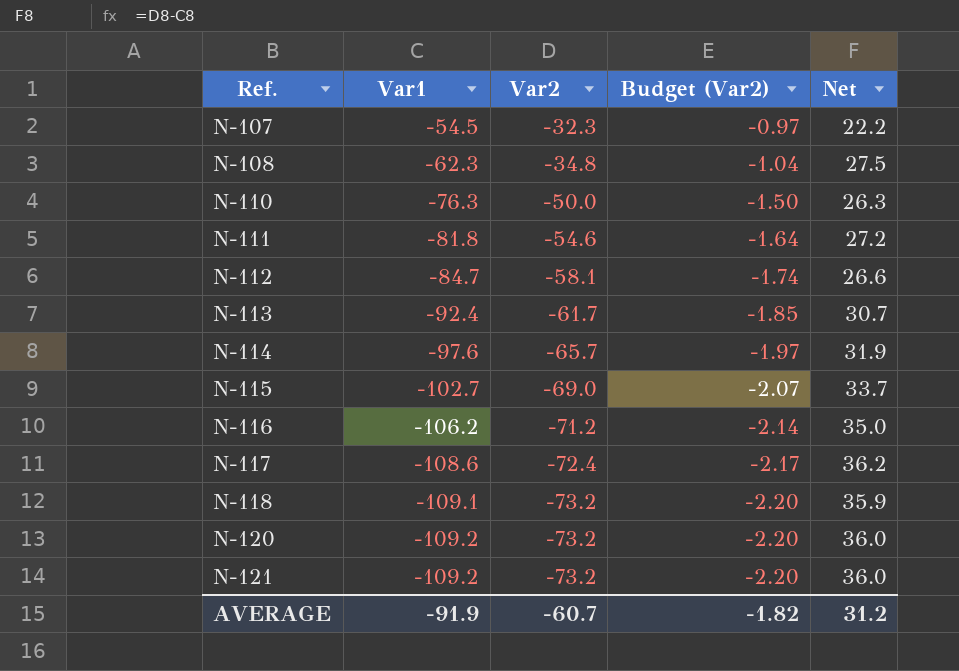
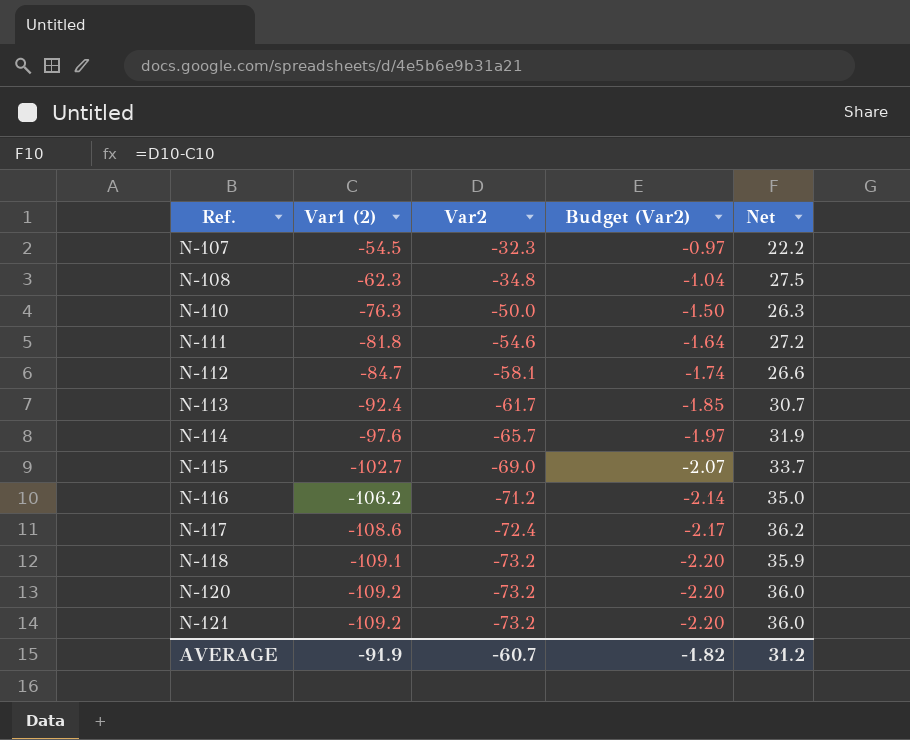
column name: Var1 -> Var1 (2)

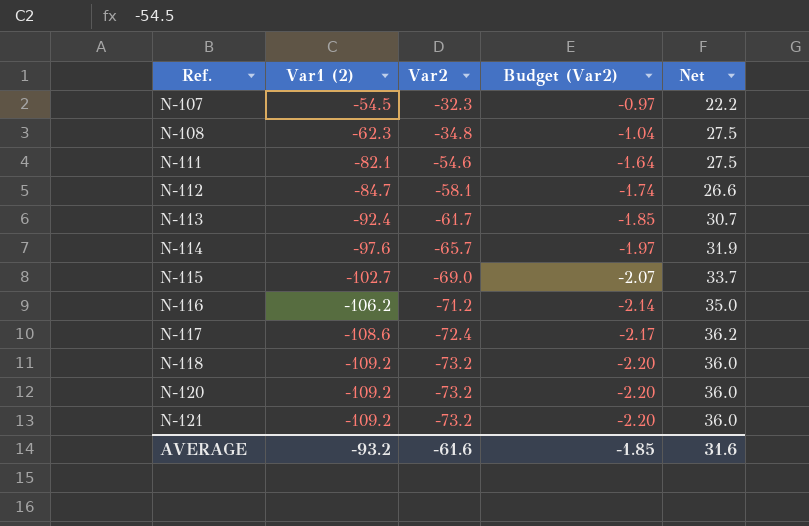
row N-110: -76.3 | -50.0 | -1.50 | 26.3 -> none
N-111 | Var1 (2): -81.8 -> -82.1
N-111 | Net: 27.2 -> 27.5
N-118 | Var1 (2): -109.1 -> -109.2
N-118 | Net: 35.9 -> 36.0
AVERAGE | Var1 (2): -91.9 -> -93.2
AVERAGE | Var2: -60.7 -> -61.6
AVERAGE | Budget (Var2): -1.82 -> -1.85
AVERAGE | Net: 31.2 -> 31.6

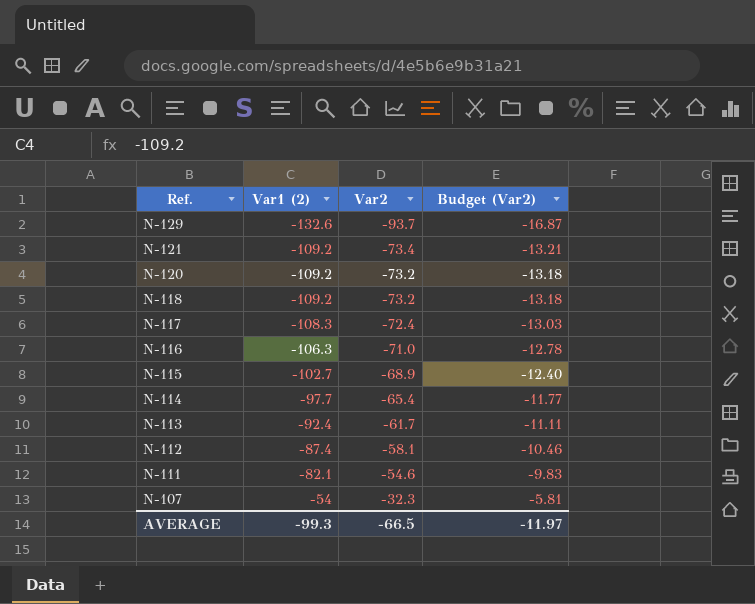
row order: Ref. ascending -> Ref. descending
column Net | formula: [Var2] - [Var1 (2)] -> none
column Budget (Var2) | formula: [Var2] * 0.03 -> [Var2] * 0.18
row N-108: -62.3 | -34.8 | -1.04 | 27.5 -> none
row N-129: none -> -132.6 | -93.7 | -16.87
N-121 | Var2: -73.2 -> -73.4
N-117 | Var1 (2): -108.6 -> -108.3
N-116 | Var1 (2): -106.2 -> -106.3
N-116 | Var2: -71.2 -> -71.0
N-115 | Var2: -69.0 -> -68.9
N-114 | Var1 (2): -97.6 -> -97.7
N-114 | Var2: -65.7 -> -65.4
N-112 | Var1 (2): -84.7 -> -87.4
N-107 | Var1 (2): -54.5 -> -54
AVERAGE | Var1 (2): -93.2 -> -99.3
AVERAGE | Var2: -61.6 -> -66.5
AVERAGE | Budget (Var2): -1.85 -> -11.97

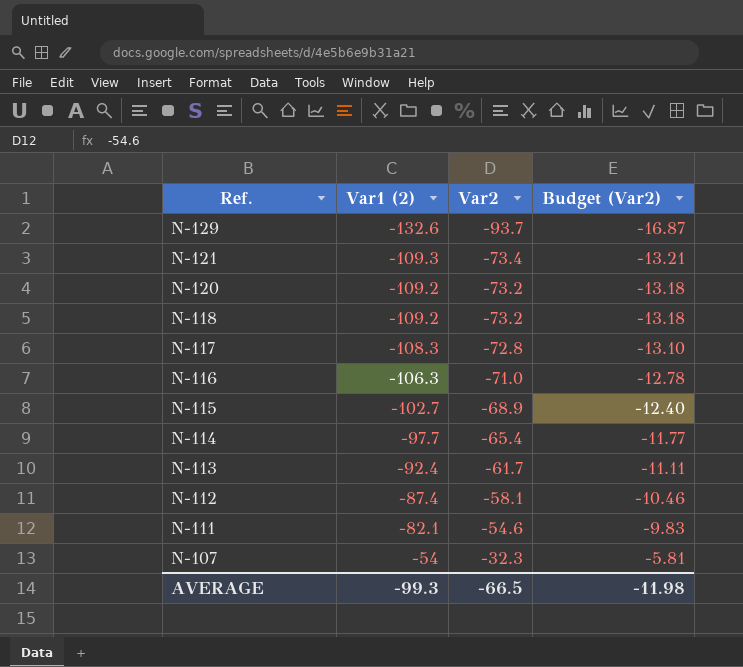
N-121 | Var1 (2): -109.2 -> -109.3
N-117 | Var2: -72.4 -> -72.8
N-117 | Budget (Var2): -13.03 -> -13.10
AVERAGE | Budget (Var2): -11.97 -> -11.98

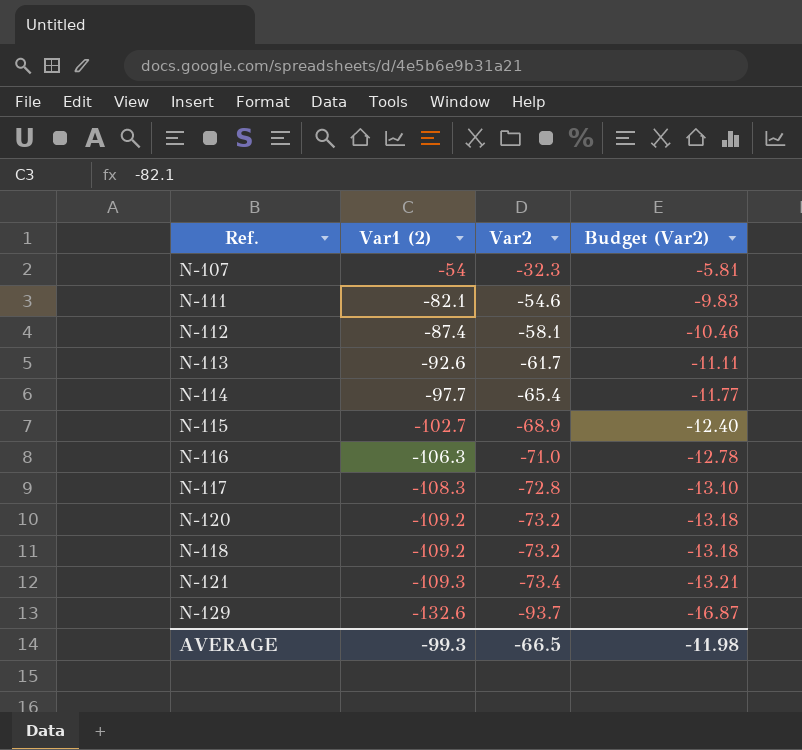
row order: Ref. descending -> Var1 (2) descending
N-113 | Var1 (2): -92.4 -> -92.6

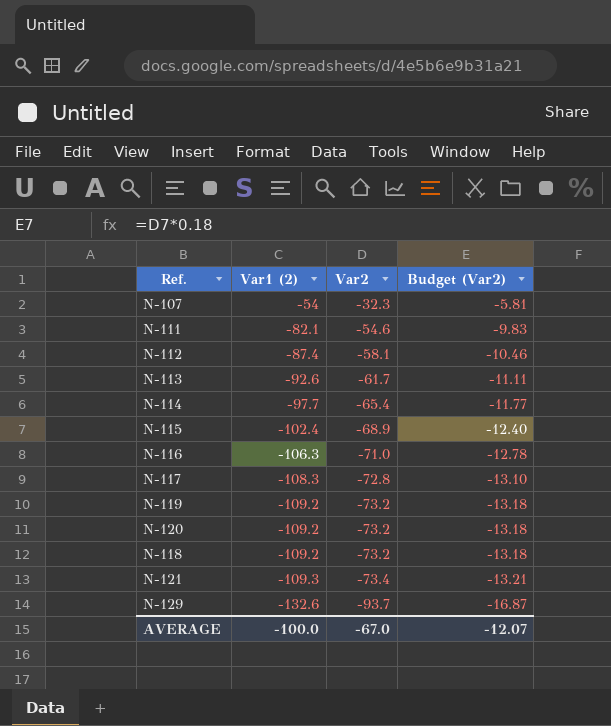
N-115 | Var1 (2): -102.7 -> -102.4
row N-119: none -> -109.2 | -73.2 | -13.18
AVERAGE | Var1 (2): -99.3 -> -100.0
AVERAGE | Var2: -66.5 -> -67.0
AVERAGE | Budget (Var2): -11.98 -> -12.07

